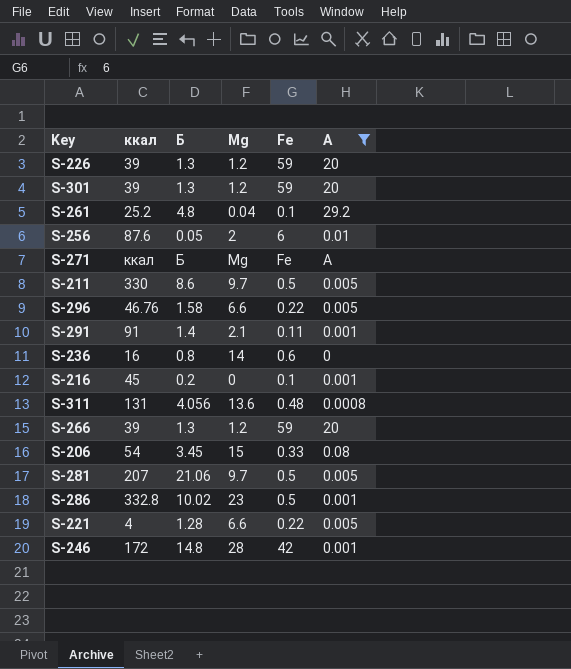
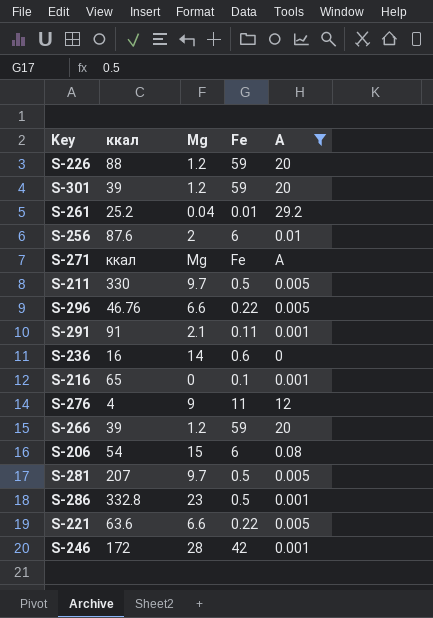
column Б | position: 3 -> none
row S-311: 131 | 4.056 | 13.6 | 0.48 | 0.0008 -> none
S-226 | ккал: 39 -> 88
S-261 | Fe: 0.1 -> 0.01
S-216 | ккал: 45 -> 65
row S-276: none -> 4 | 9 | 11 | 12
S-206 | Fe: 0.33 -> 6
S-221 | ккал: 4 -> 63.6

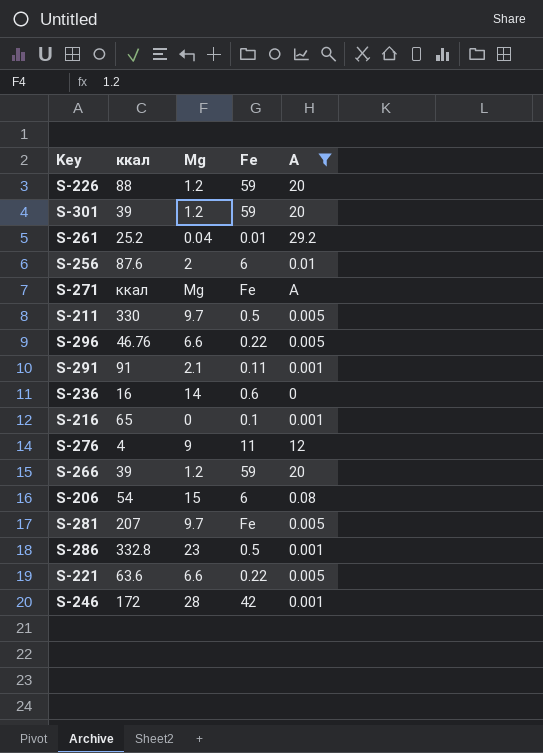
S-281 | Fe: 0.5 -> Fe

